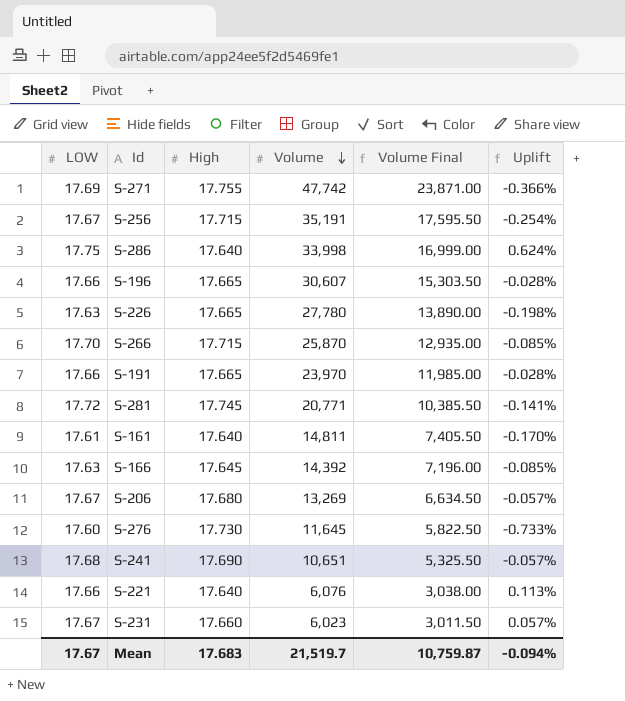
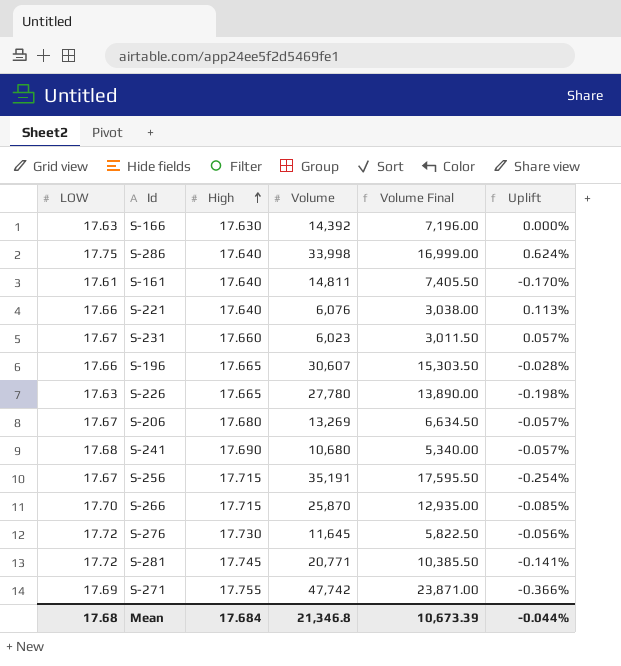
row order: Volume descending -> High ascending
row S-191: 17.66 | 17.665 | 23,970 | 11,985.00 | -0.028% -> none
S-166 | High: 17.645 -> 17.630
S-166 | Uplift: -0.085% -> 0.000%
S-241 | Volume: 10,651 -> 10,680
S-241 | Volume Final: 5,325.50 -> 5,340.00
S-276 | LOW: 17.60 -> 17.72
S-276 | Uplift: -0.733% -> -0.056%
Mean | LOW: 17.67 -> 17.68
Mean | High: 17.683 -> 17.684
Mean | Volume: 21,519.7 -> 21,346.8
Mean | Volume Final: 10,759.87 -> 10,673.39
Mean | Uplift: -0.094% -> -0.044%

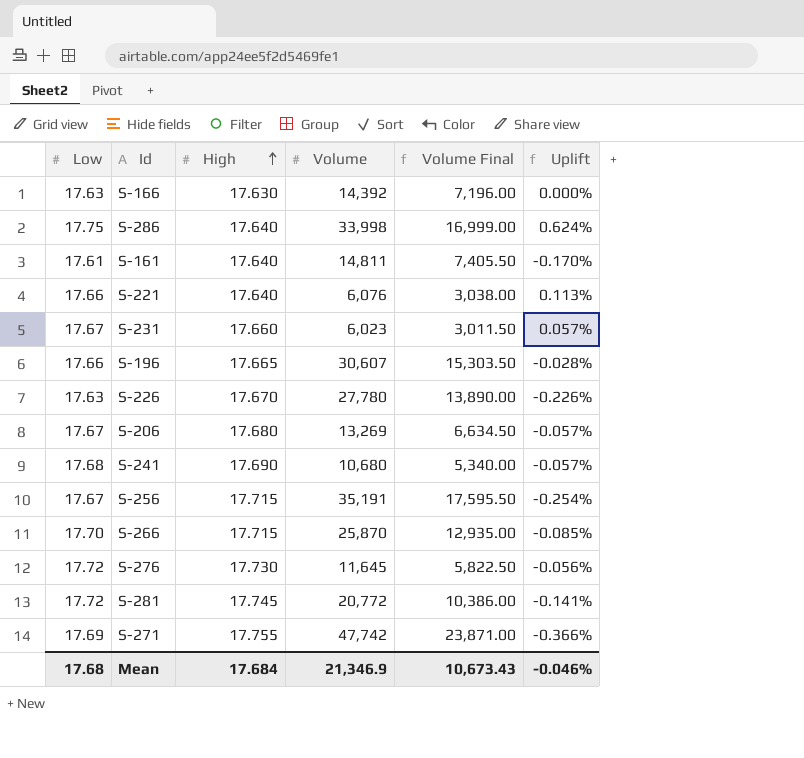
column name: LOW -> Low
S-226 | High: 17.665 -> 17.670
S-226 | Uplift: -0.198% -> -0.226%
S-281 | Volume: 20,771 -> 20,772
S-281 | Volume Final: 10,385.50 -> 10,386.00
Mean | Volume: 21,346.8 -> 21,346.9
Mean | Volume Final: 10,673.39 -> 10,673.43
Mean | Uplift: -0.044% -> -0.046%

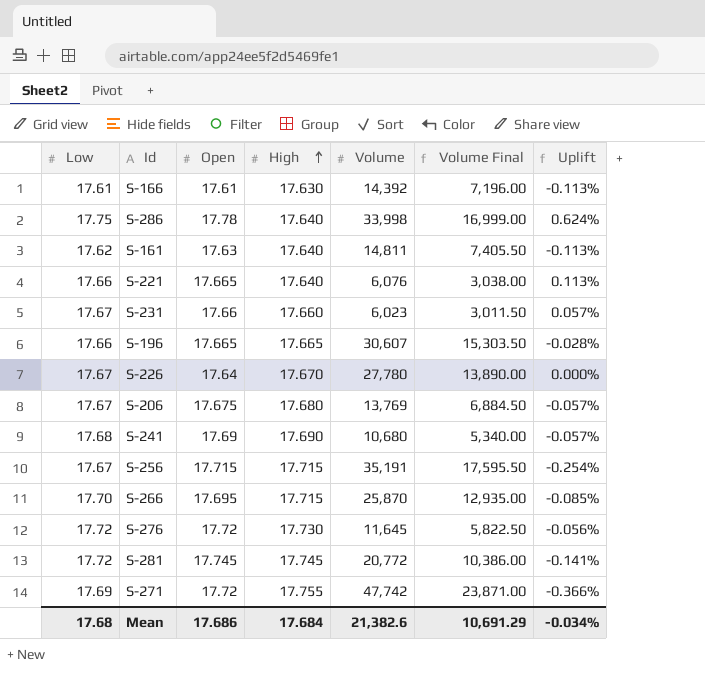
column Open | position: none -> 3
S-166 | Low: 17.63 -> 17.61
S-166 | Uplift: 0.000% -> -0.113%
S-161 | Low: 17.61 -> 17.62
S-161 | Uplift: -0.170% -> -0.113%
S-226 | Low: 17.63 -> 17.67
S-226 | Uplift: -0.226% -> 0.000%
S-206 | Volume: 13,269 -> 13,769
S-206 | Volume Final: 6,634.50 -> 6,884.50
Mean | Volume: 21,346.9 -> 21,382.6
Mean | Volume Final: 10,673.43 -> 10,691.29
Mean | Uplift: -0.046% -> -0.034%

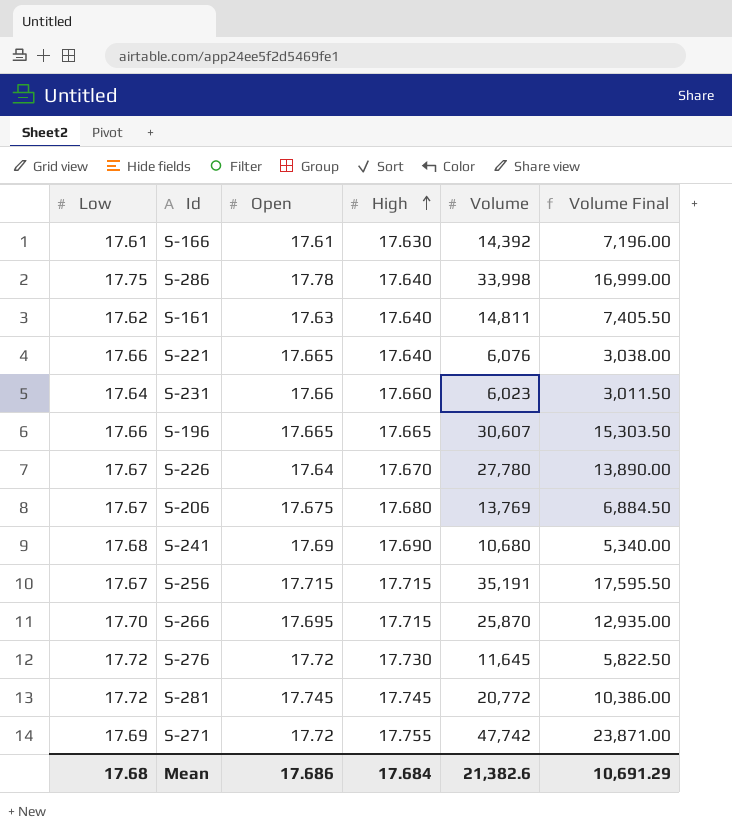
column Uplift | formula: ([Low] - [High]) / [High] -> none
S-231 | Low: 17.67 -> 17.64

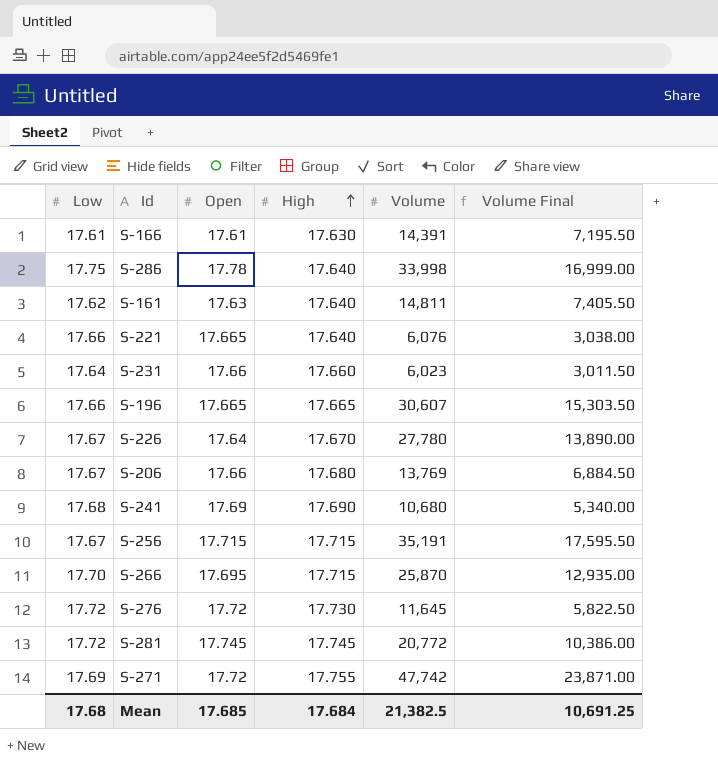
S-166 | Volume: 14,392 -> 14,391
S-166 | Volume Final: 7,196.00 -> 7,195.50
S-206 | Open: 17.675 -> 17.66
Mean | Open: 17.686 -> 17.685
Mean | Volume: 21,382.6 -> 21,382.5
Mean | Volume Final: 10,691.29 -> 10,691.25

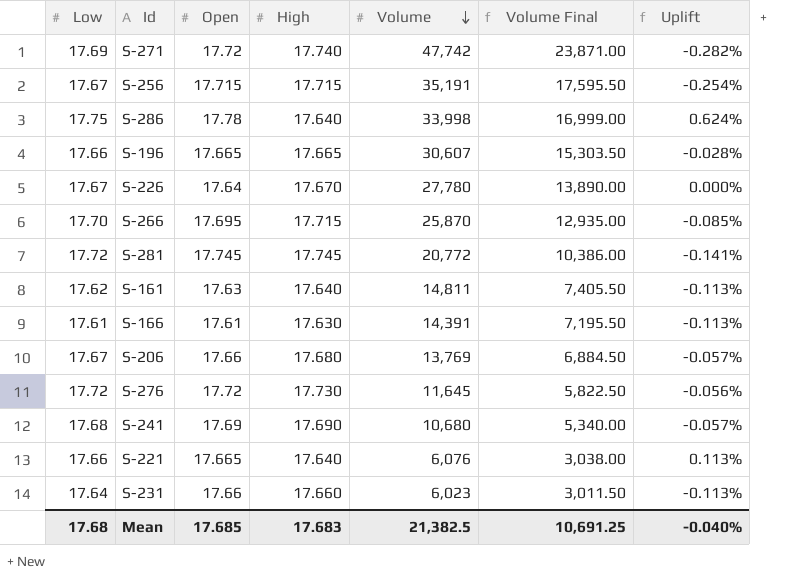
row order: High ascending -> Volume descending
column Uplift | formula: none -> ([Low] - [High]) / [High]
S-271 | High: 17.755 -> 17.740
Mean | High: 17.684 -> 17.683

